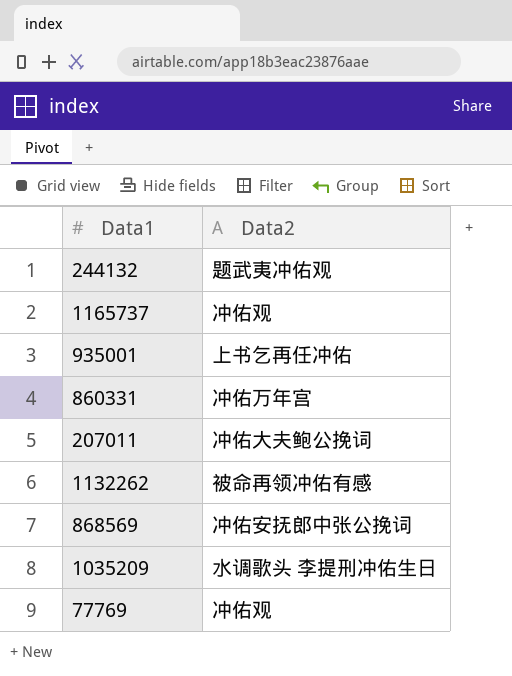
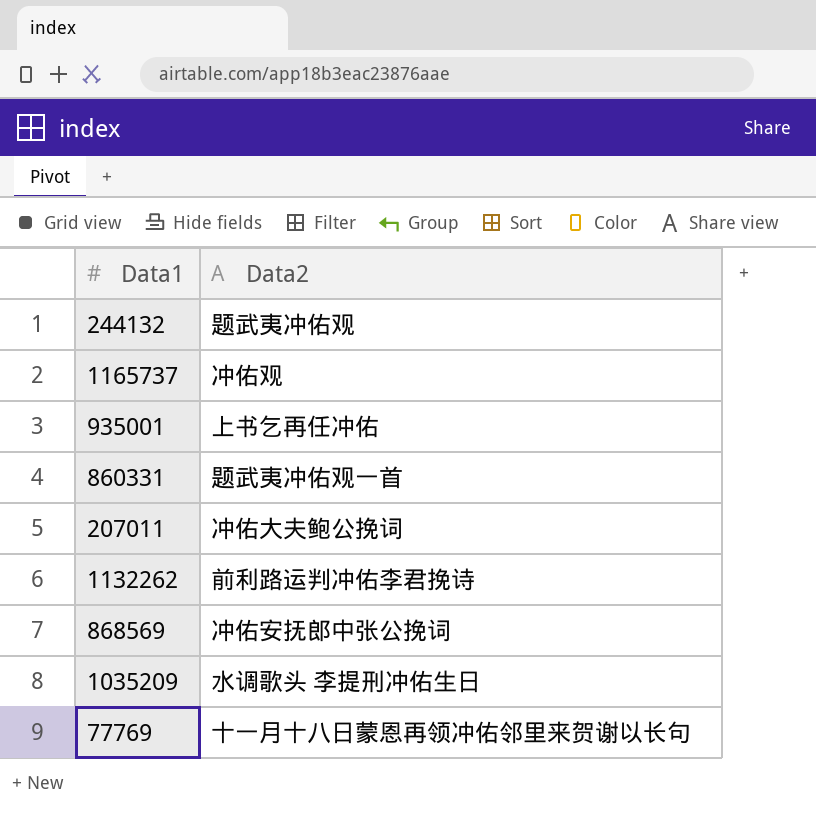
860331 | Data2: 冲佑万年宫 -> 题武夷冲佑观一首
1132262 | Data2: 被命再领冲佑有感 -> 前利路运判冲佑李君挽诗
77769 | Data2: 冲佑观 -> 十一月十八日蒙恩再领冲佑邻里来贺谢以长句

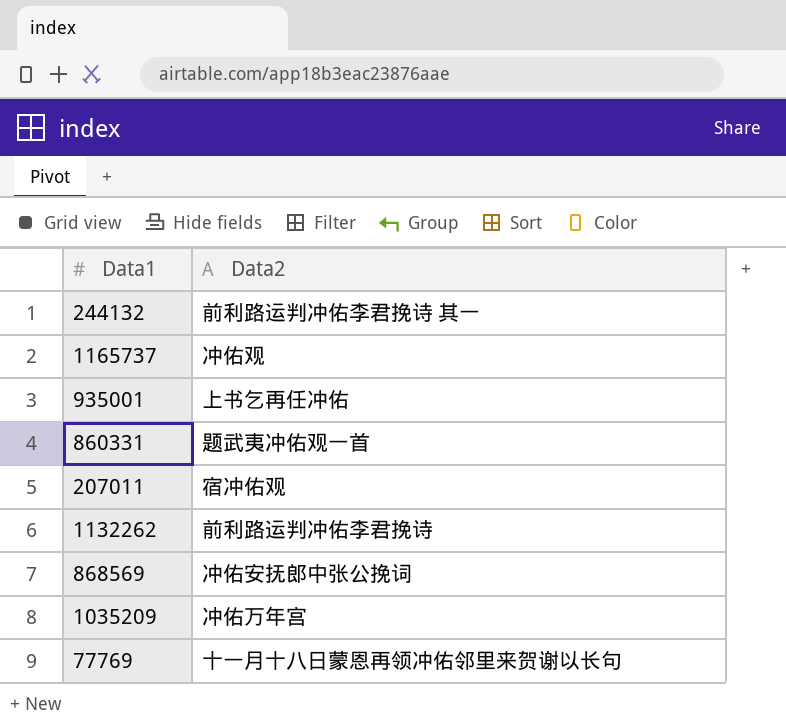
244132 | Data2: 题武夷冲佑观 -> 前利路运判冲佑李君挽诗 其一
207011 | Data2: 冲佑大夫鲍公挽词 -> 宿冲佑观
1035209 | Data2: 水调歌头 李提刑冲佑生日 -> 冲佑万年宫

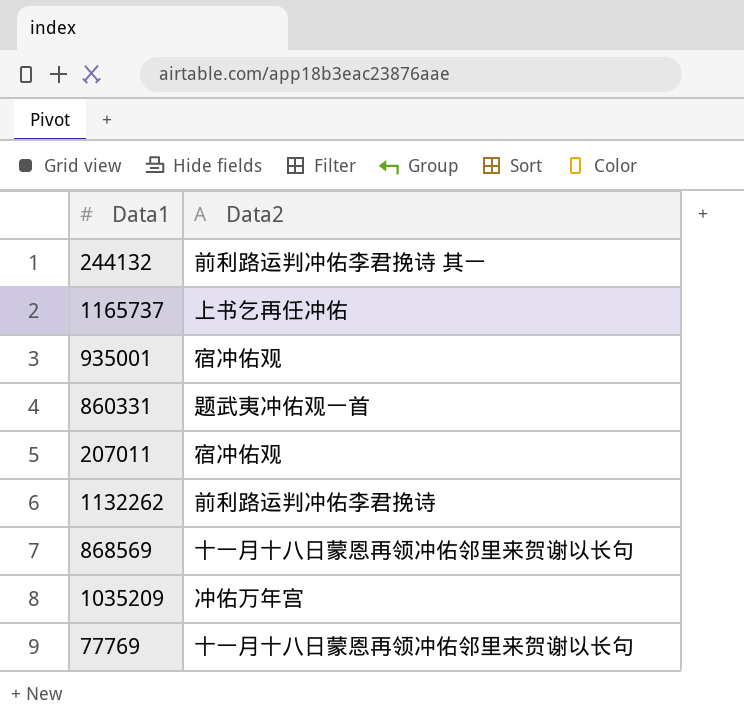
1165737 | Data2: 冲佑观 -> 上书乞再任冲佑
935001 | Data2: 上书乞再任冲佑 -> 宿冲佑观
868569 | Data2: 冲佑安抚郎中张公挽词 -> 十一月十八日蒙恩再领冲佑邻里来贺谢以长句

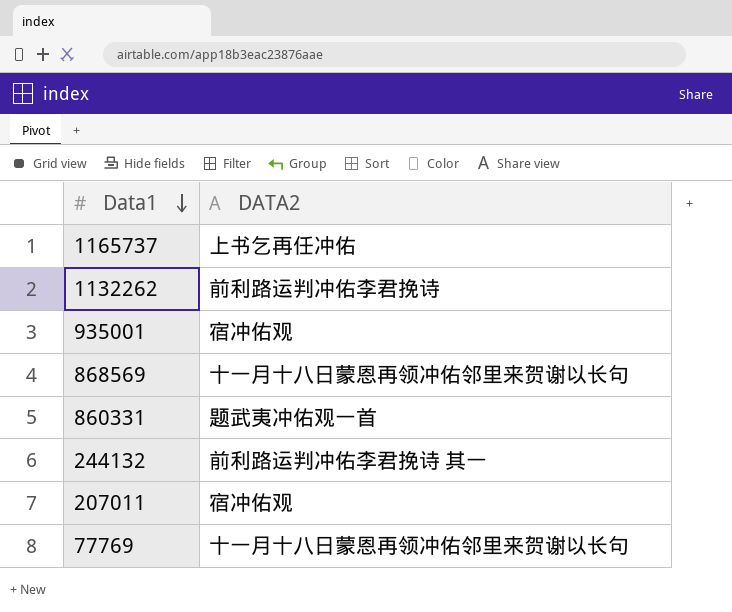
row order: none -> Data1 descending
column name: Data2 -> DATA2
row 1035209: 冲佑万年宫 -> none

